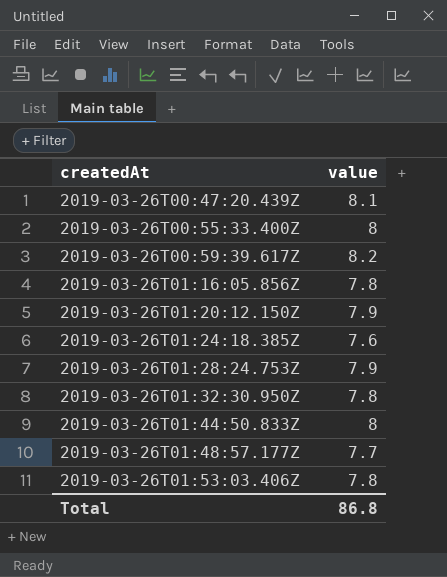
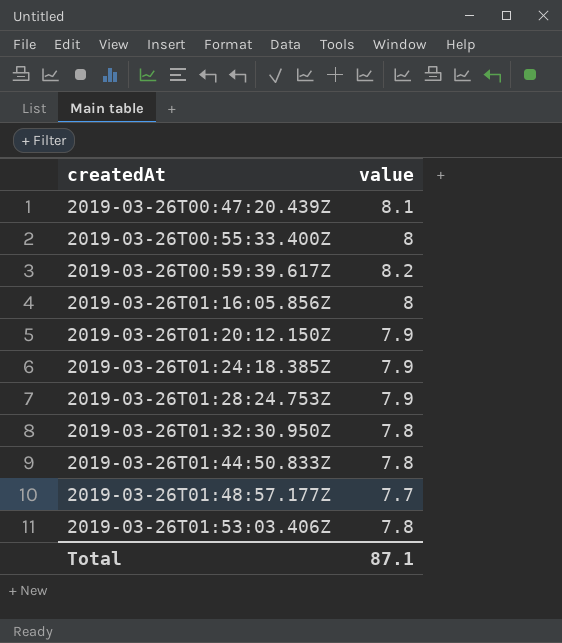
2019-03-26T01:16:05.856Z | value: 7.8 -> 8
2019-03-26T01:24:18.385Z | value: 7.6 -> 7.9
2019-03-26T01:44:50.833Z | value: 8 -> 7.8
Total | value: 86.8 -> 87.1

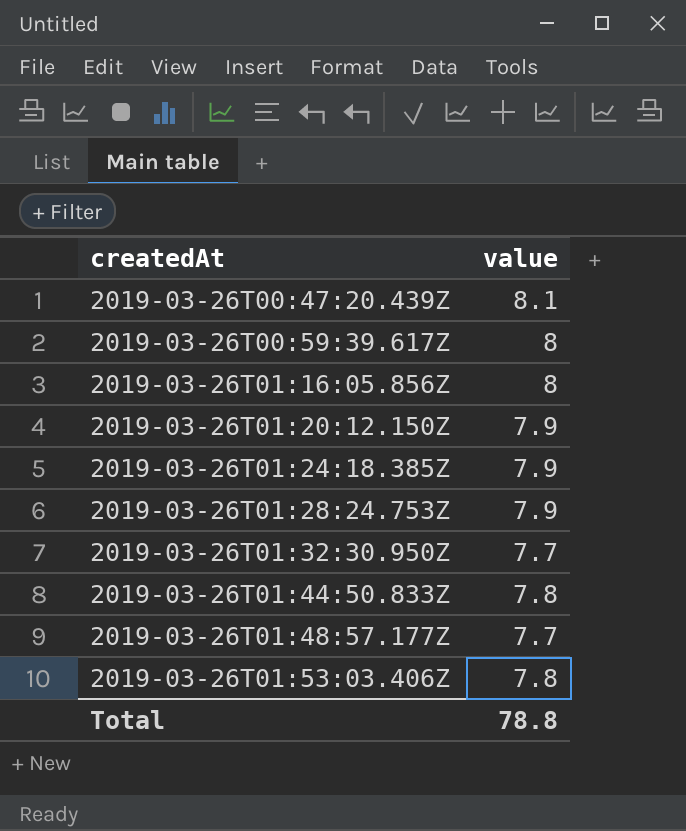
row 2019-03-26T00:55:33.400Z: 8 -> none
2019-03-26T00:59:39.617Z | value: 8.2 -> 8
2019-03-26T01:32:30.950Z | value: 7.8 -> 7.7
Total | value: 87.1 -> 78.8

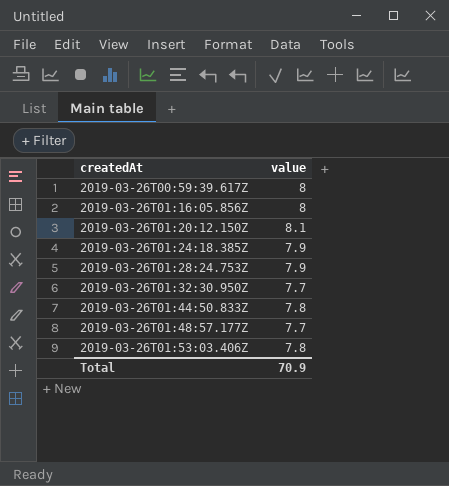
row 2019-03-26T00:47:20.439Z: 8.1 -> none
2019-03-26T01:20:12.150Z | value: 7.9 -> 8.1
Total | value: 78.8 -> 70.9

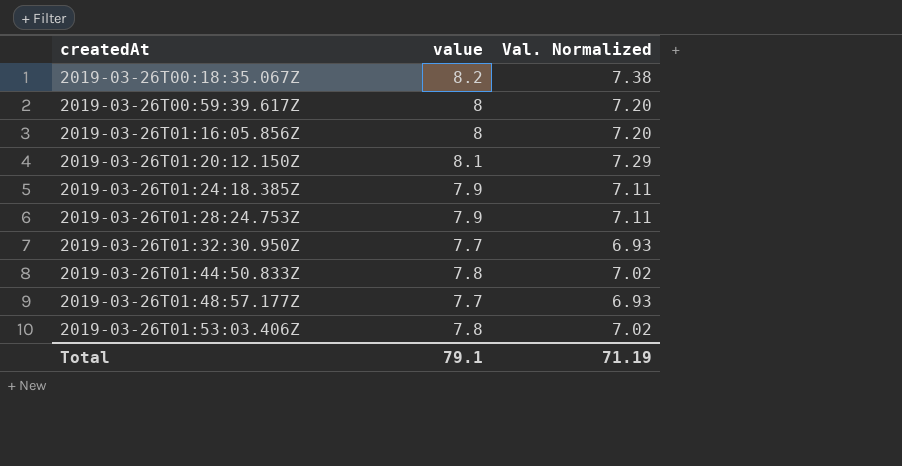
column Val. Normalized | formula: none -> [value] * 0.9
row 2019-03-26T00:18:35.067Z: none -> 8.2 | 7.38
Total | value: 70.9 -> 79.1

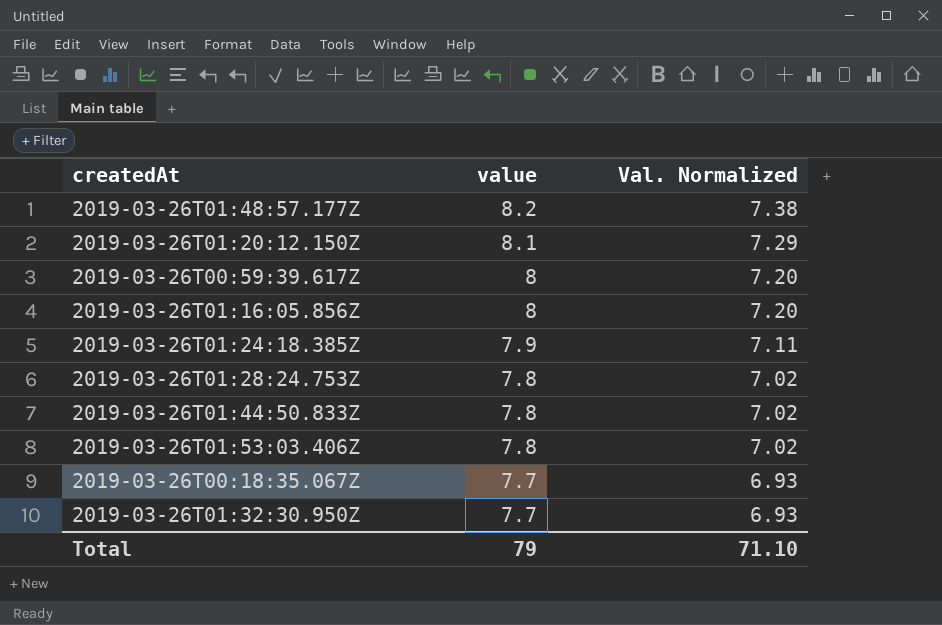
row order: createdAt ascending -> value descending
2019-03-26T01:48:57.177Z | value: 7.7 -> 8.2
2019-03-26T01:48:57.177Z | Val. Normalized: 6.93 -> 7.38
2019-03-26T01:28:24.753Z | value: 7.9 -> 7.8
2019-03-26T01:28:24.753Z | Val. Normalized: 7.11 -> 7.02
2019-03-26T00:18:35.067Z | value: 8.2 -> 7.7
2019-03-26T00:18:35.067Z | Val. Normalized: 7.38 -> 6.93
Total | value: 79.1 -> 79
Total | Val. Normalized: 71.19 -> 71.10

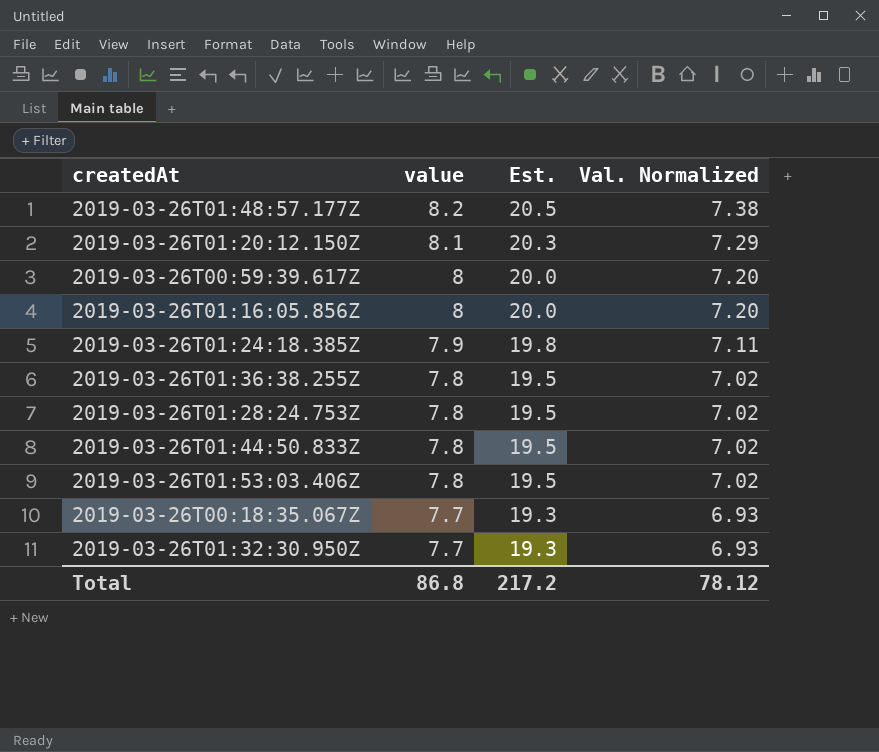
column Est. | formula: none -> [value] * 2.5
row 2019-03-26T01:36:38.255Z: none -> 7.8 | 19.5 | 7.02
Total | value: 79 -> 86.8
Total | Val. Normalized: 71.10 -> 78.12

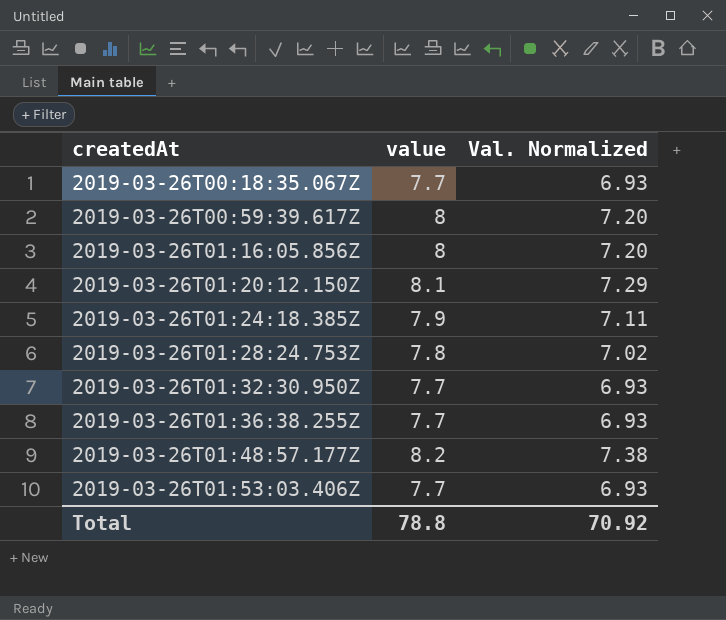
row order: value descending -> createdAt ascending
column Est. | formula: [value] * 2.5 -> none
row 2019-03-26T01:44:50.833Z: 7.8 | 19.5 | 7.02 -> none
2019-03-26T01:36:38.255Z | value: 7.8 -> 7.7
2019-03-26T01:36:38.255Z | Val. Normalized: 7.02 -> 6.93
2019-03-26T01:53:03.406Z | value: 7.8 -> 7.7
2019-03-26T01:53:03.406Z | Val. Normalized: 7.02 -> 6.93
Total | value: 86.8 -> 78.8
Total | Val. Normalized: 78.12 -> 70.92

